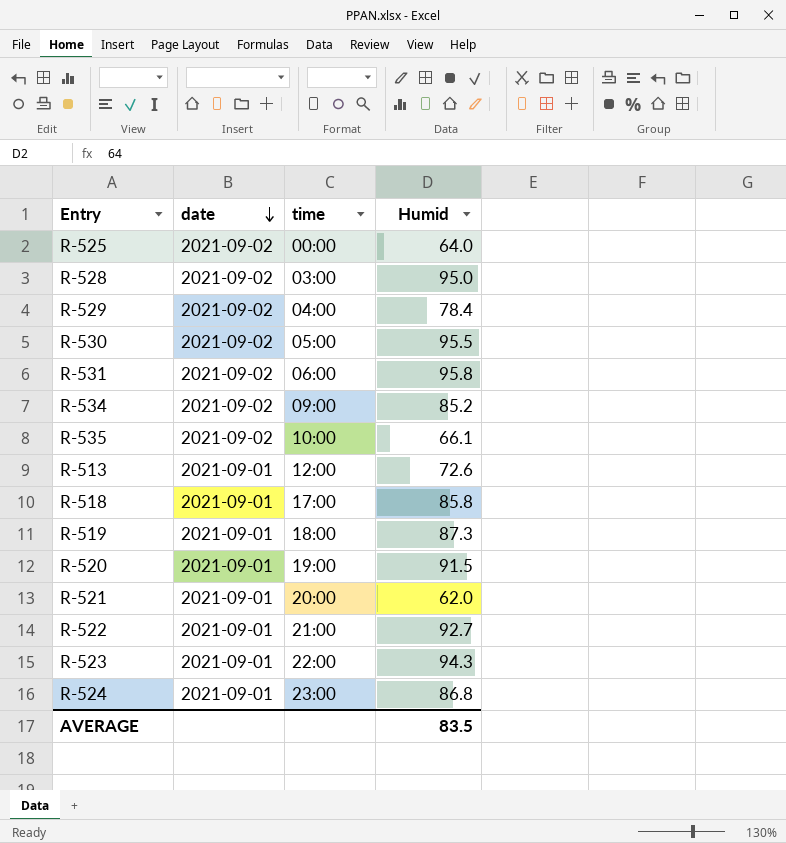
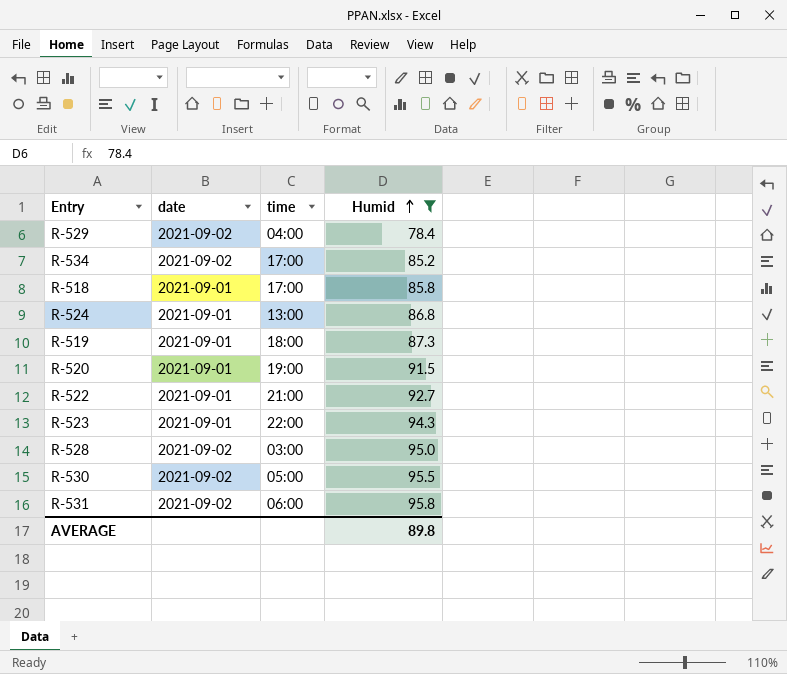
filter: none -> Humid >= 78.4
row order: date descending -> Humid ascending
R-534 | time: 09:00 -> 17:00
R-524 | time: 23:00 -> 13:00
AVERAGE | Humid: 83.5 -> 89.8

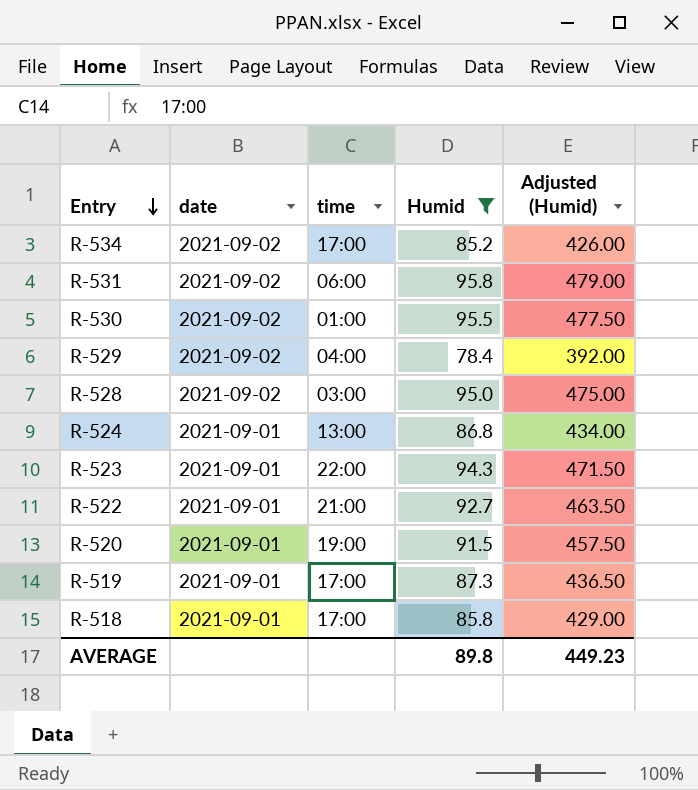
row order: Humid ascending -> Entry descending
column Adjusted (Humid) | formula: none -> [Humid] * 5
R-530 | time: 05:00 -> 01:00
R-519 | time: 18:00 -> 17:00

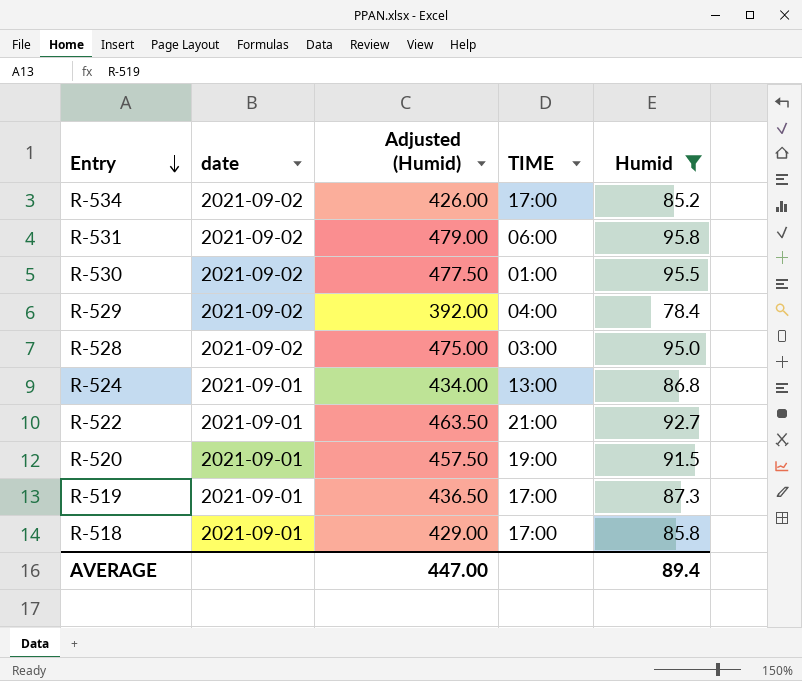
column Adjusted (Humid) | position: 5 -> 3
column name: time -> TIME
row R-523: 2021-09-01 | 22:00 | 94.3 | 471.50 -> none
AVERAGE | Adjusted (Humid): 449.23 -> 447.00
AVERAGE | Humid: 89.8 -> 89.4

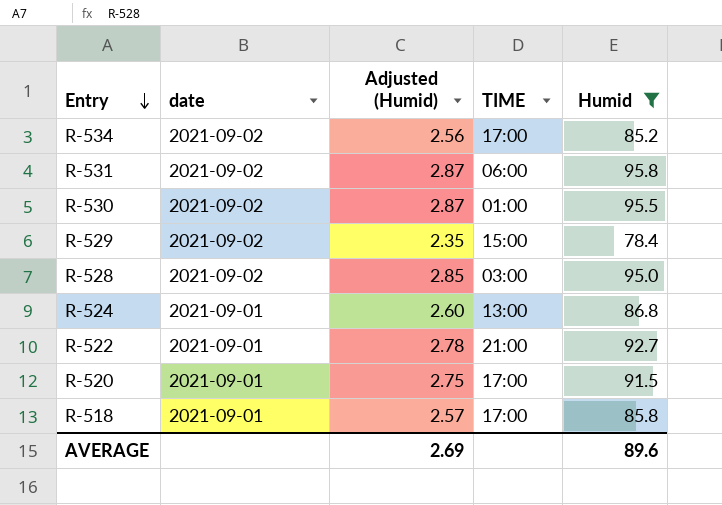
column Adjusted (Humid) | formula: [Humid] * 5 -> [Humid] * 0.03
row R-519: 2021-09-01 | 436.50 | 17:00 | 87.3 -> none
R-529 | TIME: 04:00 -> 15:00
R-520 | TIME: 19:00 -> 17:00
AVERAGE | Adjusted (Humid): 447.00 -> 2.69
AVERAGE | Humid: 89.4 -> 89.6

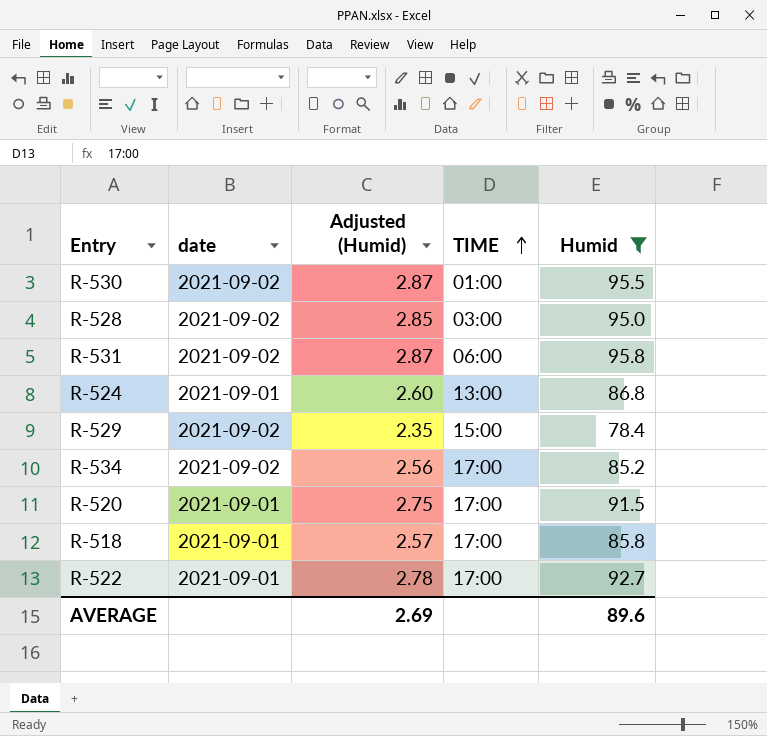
row order: Entry descending -> TIME ascending
R-522 | TIME: 21:00 -> 17:00

